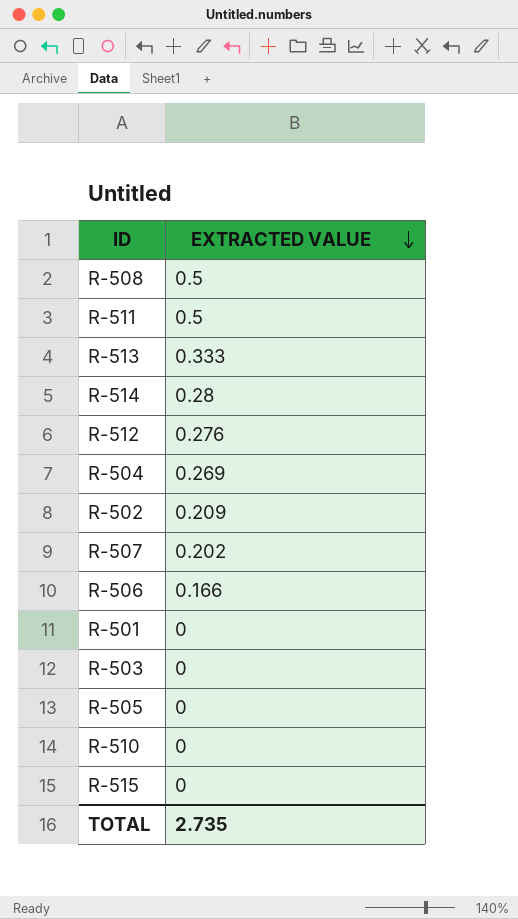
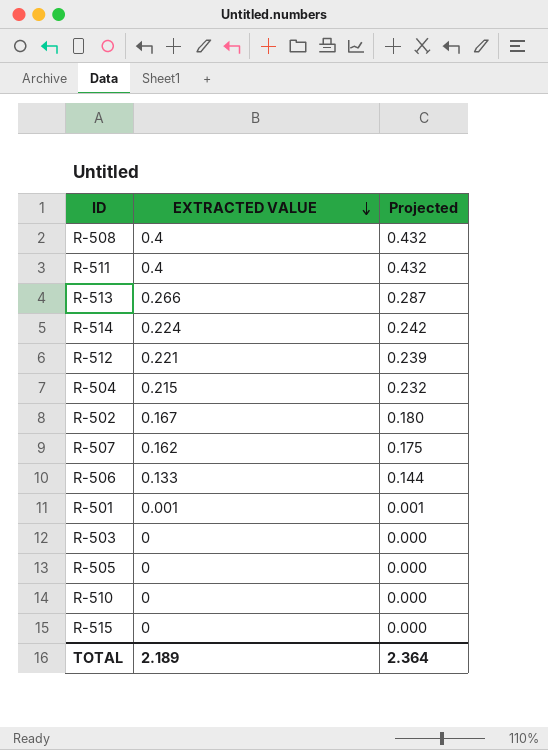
column Projected | formula: none -> [EXTRACTED VALUE] * 1.08
R-508 | EXTRACTED VALUE: 0.5 -> 0.4
R-511 | EXTRACTED VALUE: 0.5 -> 0.4
R-513 | EXTRACTED VALUE: 0.333 -> 0.266
R-514 | EXTRACTED VALUE: 0.28 -> 0.224
R-512 | EXTRACTED VALUE: 0.276 -> 0.221
R-504 | EXTRACTED VALUE: 0.269 -> 0.215
R-502 | EXTRACTED VALUE: 0.209 -> 0.167
R-507 | EXTRACTED VALUE: 0.202 -> 0.162
R-506 | EXTRACTED VALUE: 0.166 -> 0.133
R-501 | EXTRACTED VALUE: 0 -> 0.001
TOTAL | EXTRACTED VALUE: 2.735 -> 2.189

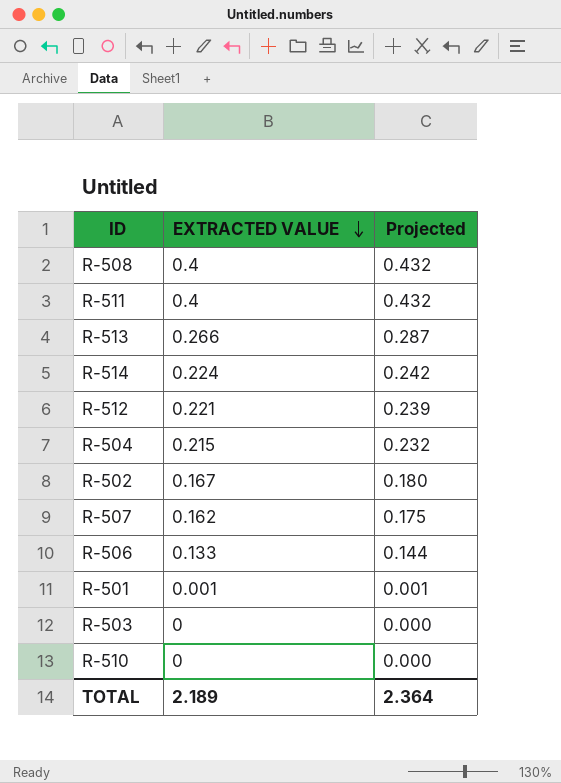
row R-505: 0 | 0.000 -> none
row R-515: 0 | 0.000 -> none

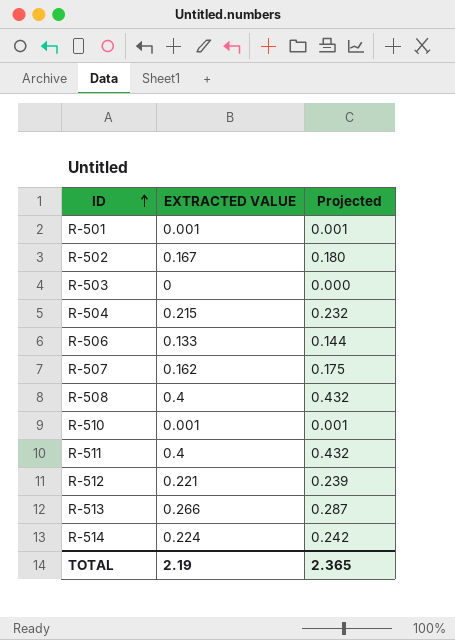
row order: EXTRACTED VALUE descending -> ID ascending
R-510 | EXTRACTED VALUE: 0 -> 0.001
R-510 | Projected: 0.000 -> 0.001
TOTAL | EXTRACTED VALUE: 2.189 -> 2.19
TOTAL | Projected: 2.364 -> 2.365

